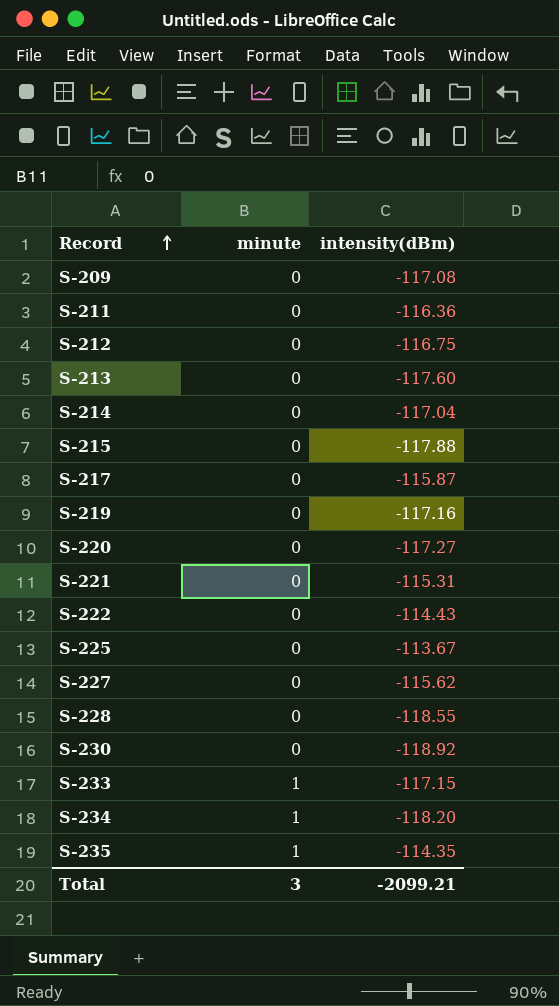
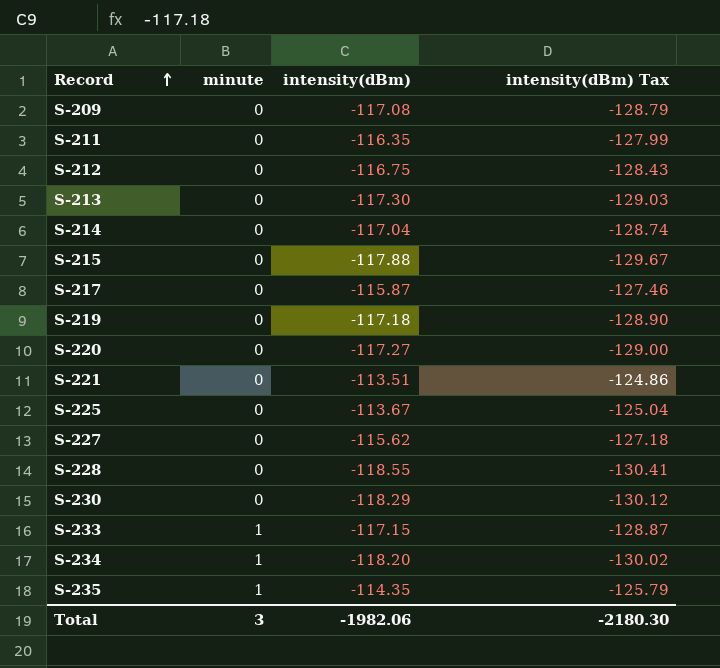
column intensity(dBm) Tax | formula: none -> [intensity(dBm)] * 1.1
row S-222: 0 | -114.43 -> none
S-211 | intensity(dBm): -116.36 -> -116.35
S-213 | intensity(dBm): -117.60 -> -117.30
S-219 | intensity(dBm): -117.16 -> -117.18
S-221 | intensity(dBm): -115.31 -> -113.51
S-230 | intensity(dBm): -118.92 -> -118.29
Total | intensity(dBm): -2099.21 -> -1982.06

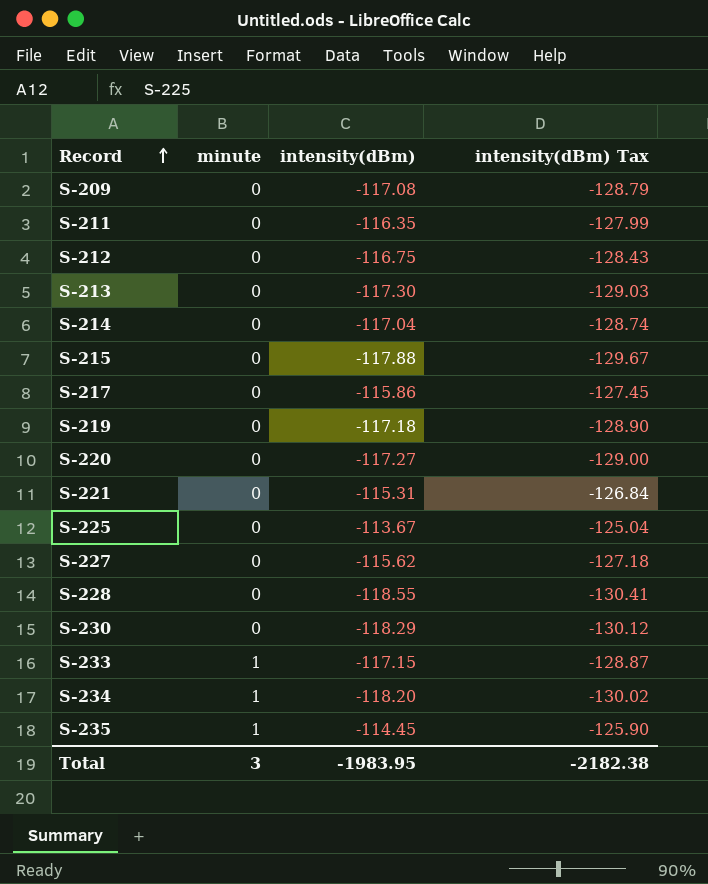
S-217 | intensity(dBm): -115.87 -> -115.86
S-217 | intensity(dBm) Tax: -127.46 -> -127.45
S-221 | intensity(dBm): -113.51 -> -115.31
S-221 | intensity(dBm) Tax: -124.86 -> -126.84
S-235 | intensity(dBm): -114.35 -> -114.45
S-235 | intensity(dBm) Tax: -125.79 -> -125.90
Total | intensity(dBm): -1982.06 -> -1983.95
Total | intensity(dBm) Tax: -2180.30 -> -2182.38

